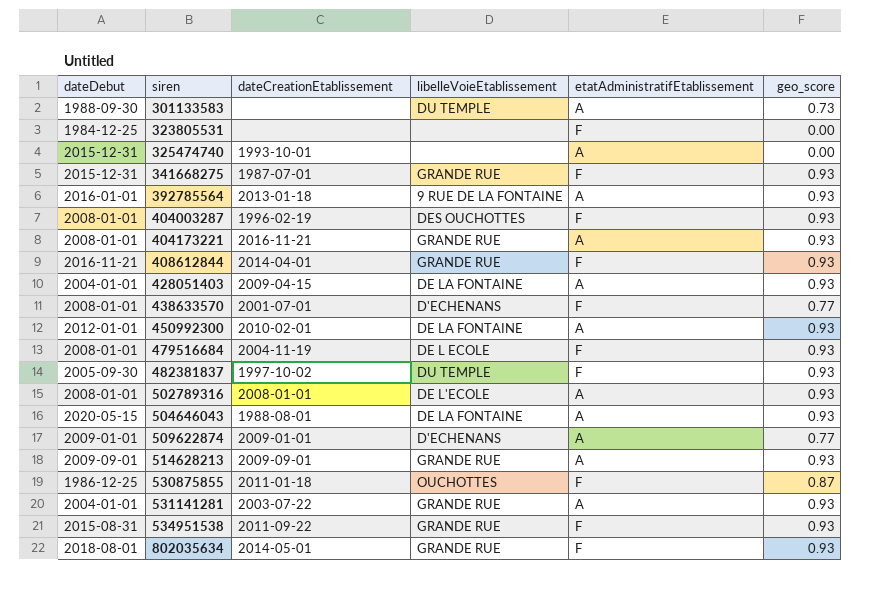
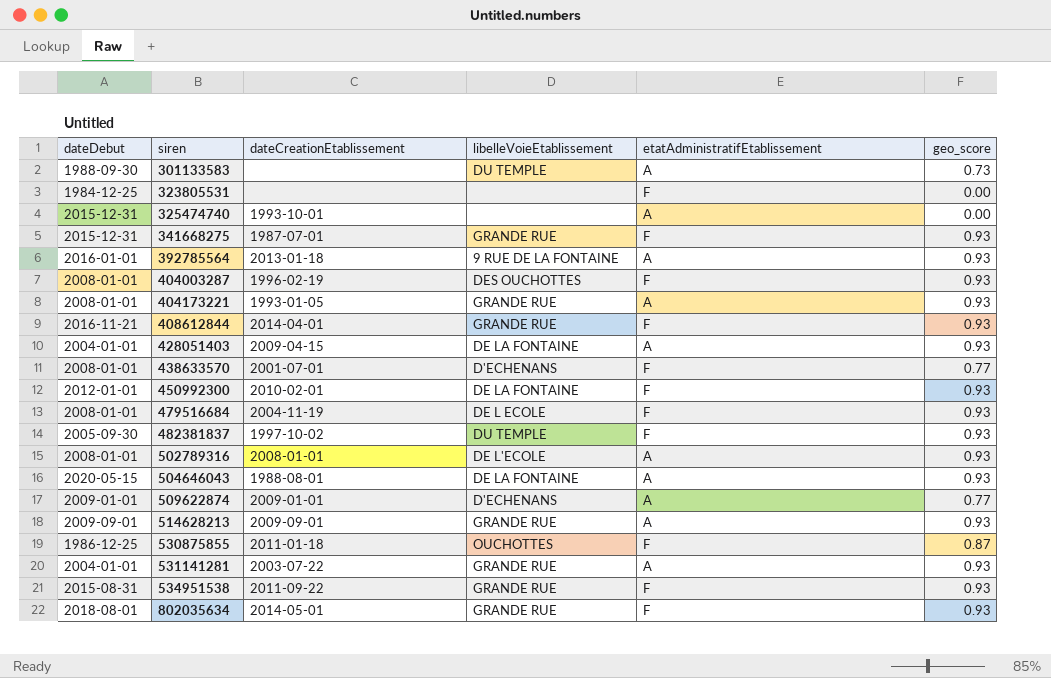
404173221 | dateCreationEtablissement: 2016-11-21 -> 1993-01-05
450992300 | etatAdministratifEtablissement: A -> F

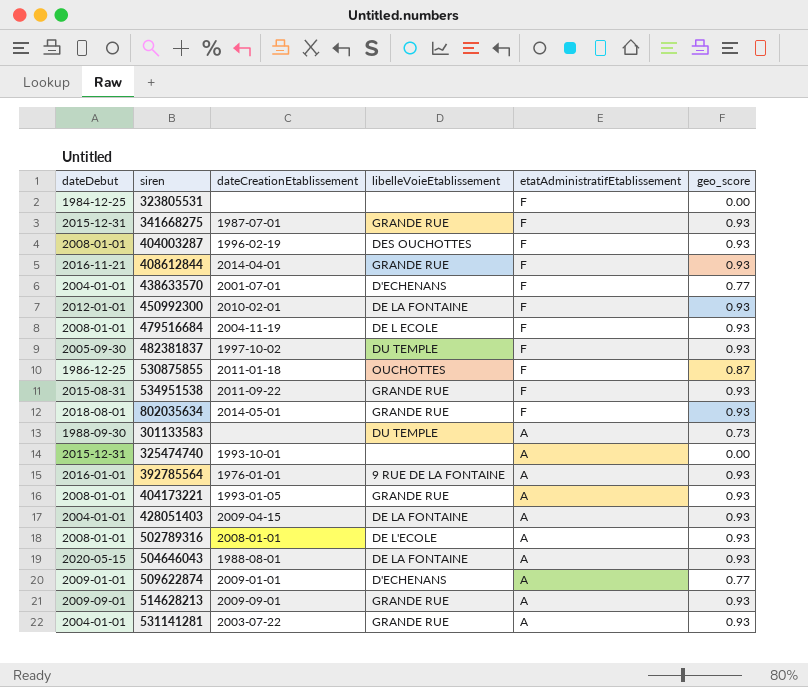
row order: siren ascending -> etatAdministratifEtablissement descending
438633570 | dateDebut: 2008-01-01 -> 2004-01-01
392785564 | dateCreationEtablissement: 2013-01-18 -> 1976-01-01

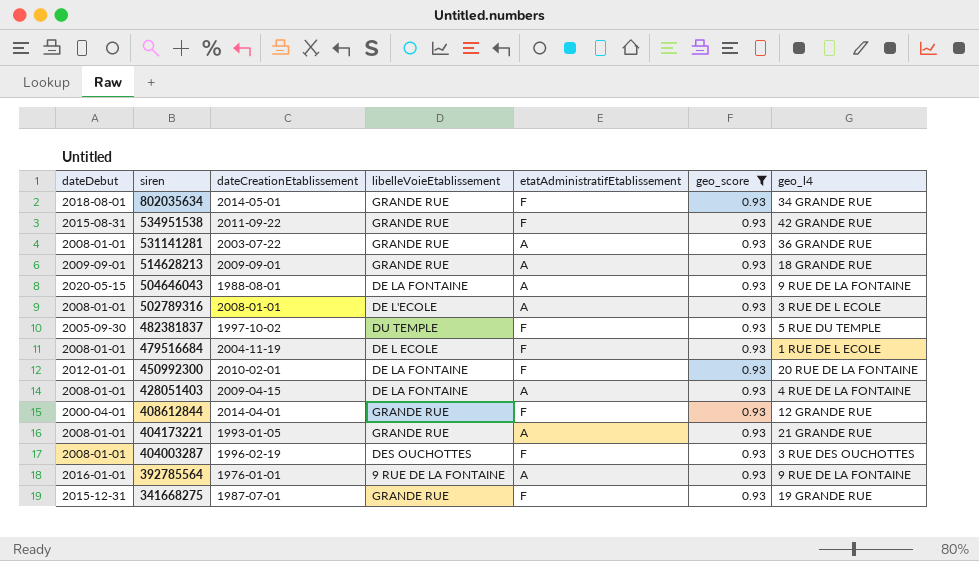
filter: none -> geo_score = 0.93
row order: etatAdministratifEtablissement descending -> siren descending
column geo_l4 | position: none -> 7
531141281 | dateDebut: 2004-01-01 -> 2008-01-01
428051403 | dateDebut: 2004-01-01 -> 2008-01-01
408612844 | dateDebut: 2016-11-21 -> 2000-04-01

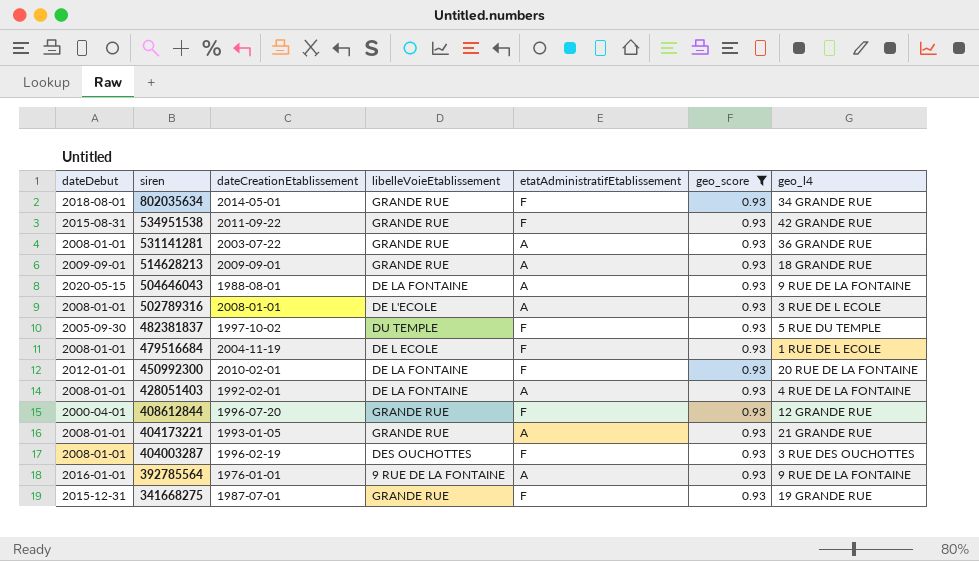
428051403 | dateCreationEtablissement: 2009-04-15 -> 1992-02-01
408612844 | dateCreationEtablissement: 2014-04-01 -> 1996-07-20

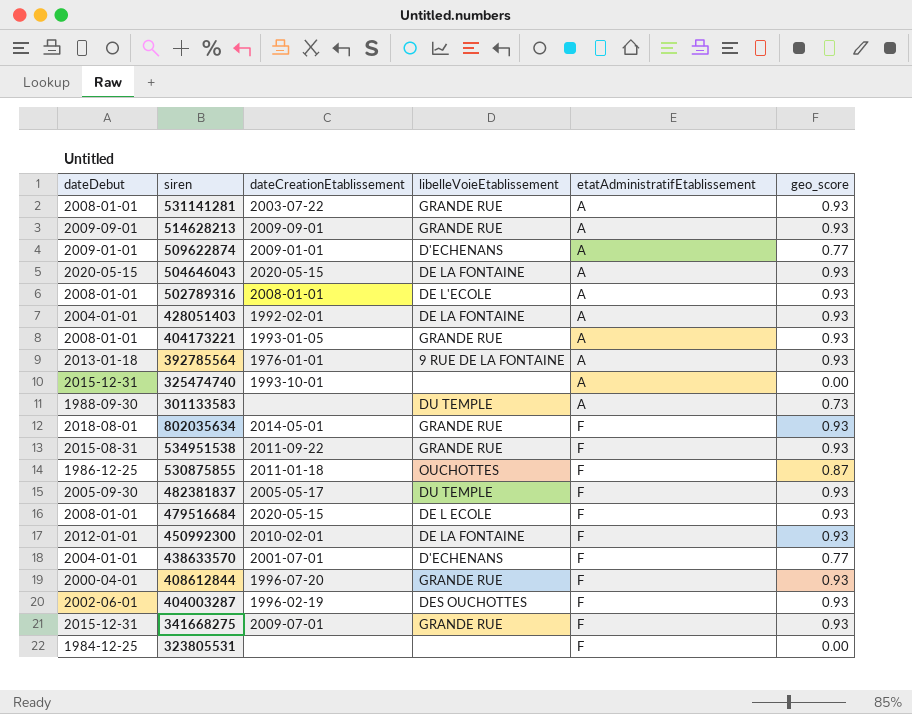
filter: geo_score = 0.93 -> none
row order: siren descending -> etatAdministratifEtablissement ascending
column geo_l4 | position: 7 -> none
504646043 | dateCreationEtablissement: 1988-08-01 -> 2020-05-15
428051403 | dateDebut: 2008-01-01 -> 2004-01-01
392785564 | dateDebut: 2016-01-01 -> 2013-01-18
482381837 | dateCreationEtablissement: 1997-10-02 -> 2005-05-17
479516684 | dateCreationEtablissement: 2004-11-19 -> 2020-05-15
404003287 | dateDebut: 2008-01-01 -> 2002-06-01
341668275 | dateCreationEtablissement: 1987-07-01 -> 2009-07-01

